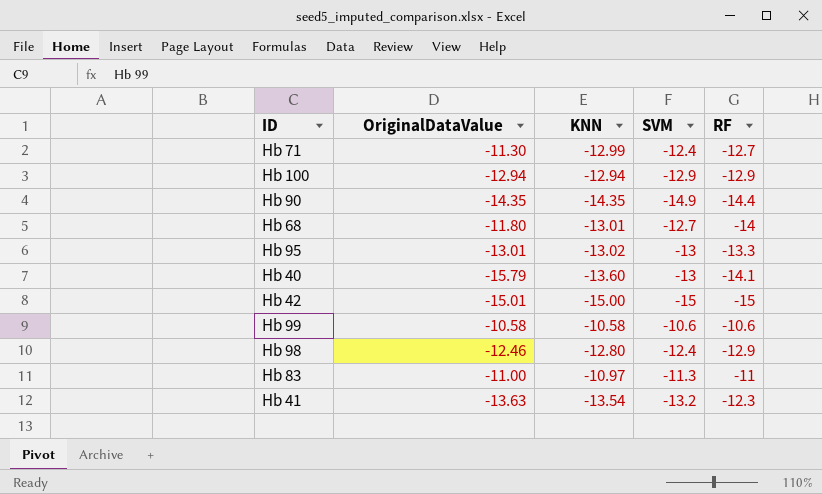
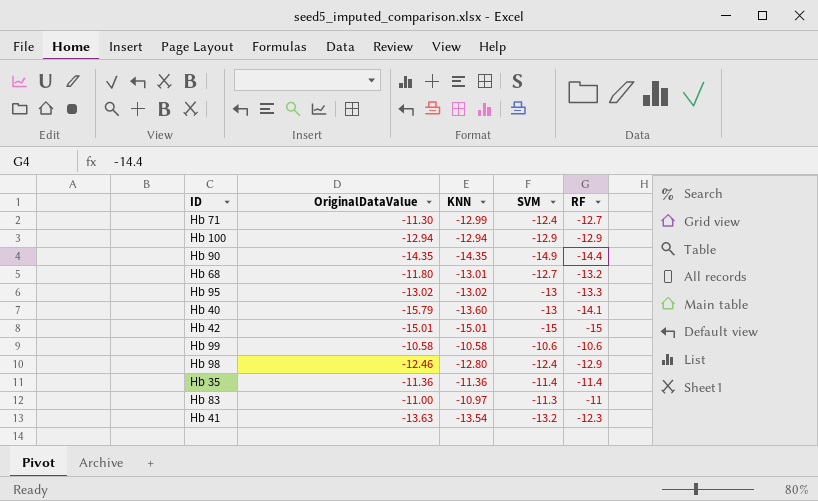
Hb 68 | RF: -14 -> -13.2
Hb 95 | OriginalDataValue: -13.01 -> -13.02
Hb 42 | KNN: -15.00 -> -15.01
row Hb 35: none -> -11.36 | -11.36 | -11.4 | -11.4

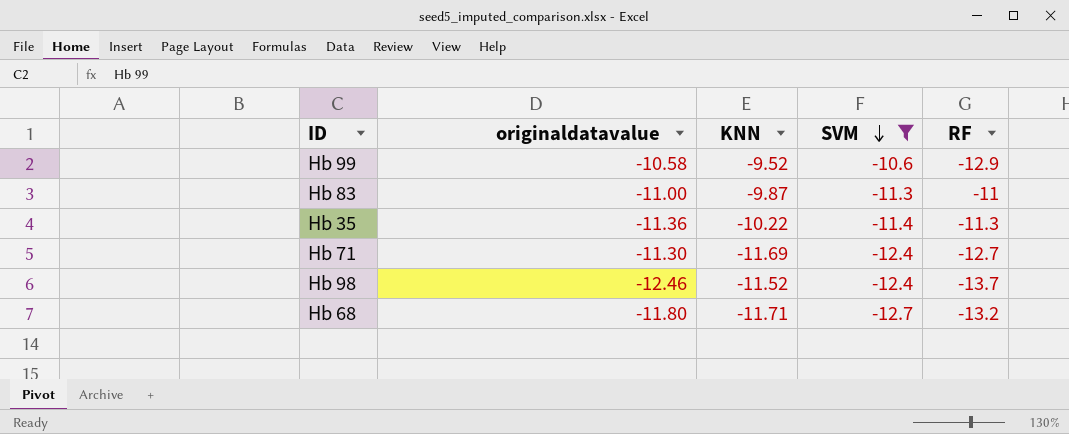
filter: none -> SVM >= -12.7
row order: none -> SVM descending
column name: OriginalDataValue -> originaldatavalue
Hb 99 | KNN: -10.58 -> -9.52
Hb 99 | RF: -10.6 -> -12.9
Hb 83 | KNN: -10.97 -> -9.87
Hb 35 | KNN: -11.36 -> -10.22
Hb 35 | RF: -11.4 -> -11.3
Hb 71 | KNN: -12.99 -> -11.69
Hb 98 | KNN: -12.80 -> -11.52
Hb 98 | RF: -12.9 -> -13.7
Hb 68 | KNN: -13.01 -> -11.71

